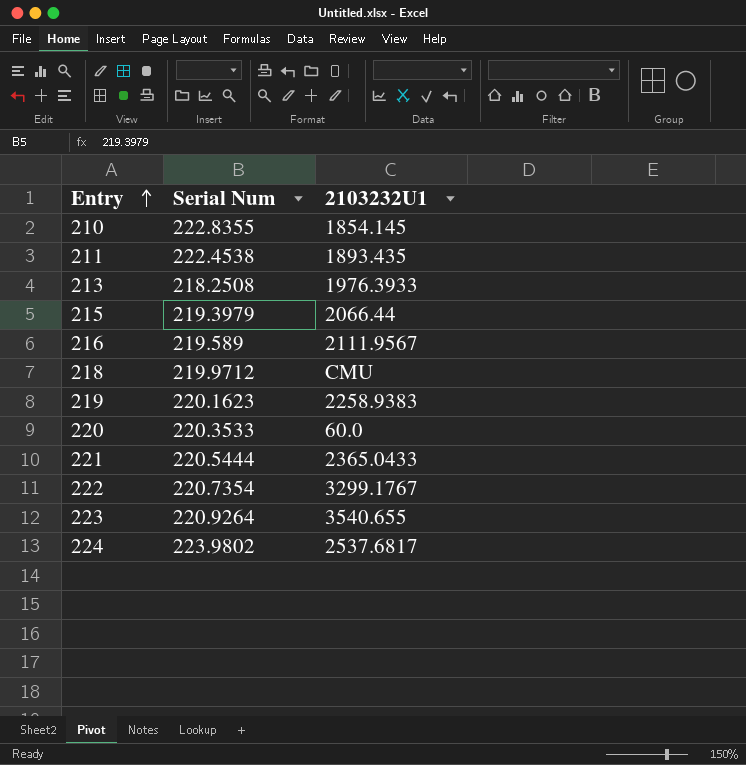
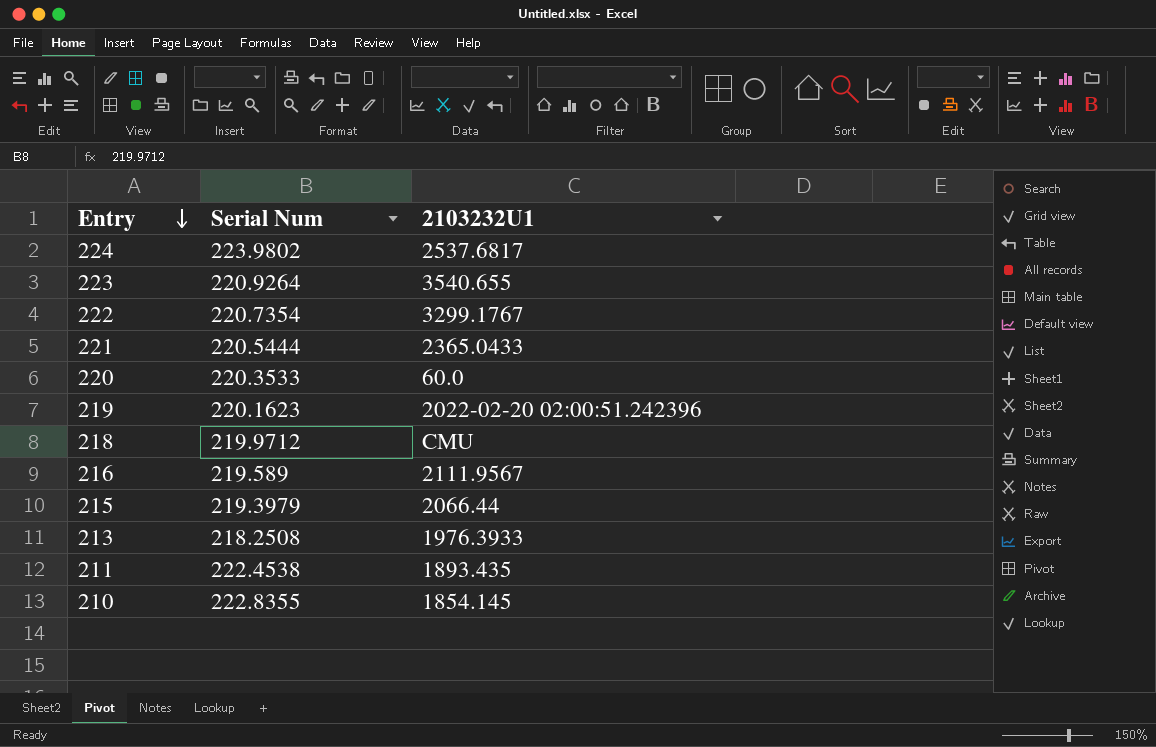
row order: Entry ascending -> Entry descending
219 | 2103232U1: 2258.9383 -> 2022-02-20 02:00:51.242396

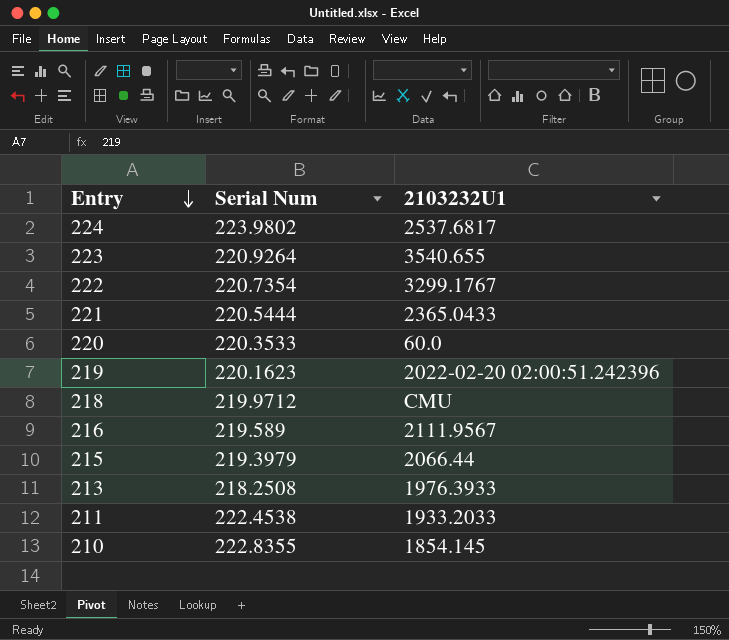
211 | 2103232U1: 1893.435 -> 1933.2033

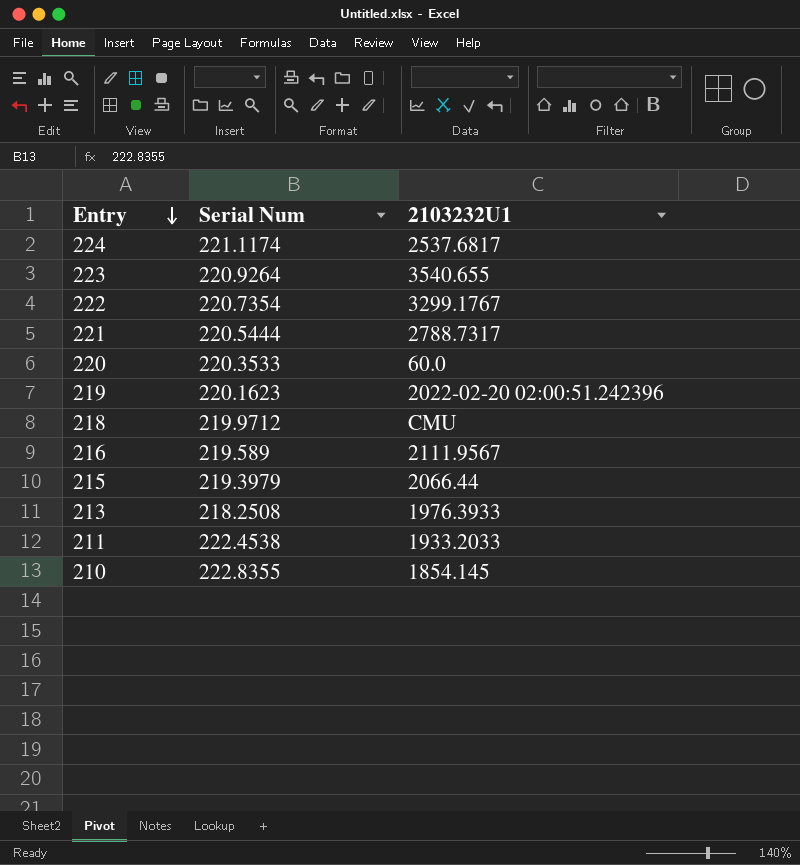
224 | Serial Num: 223.9802 -> 221.1174
221 | 2103232U1: 2365.0433 -> 2788.7317

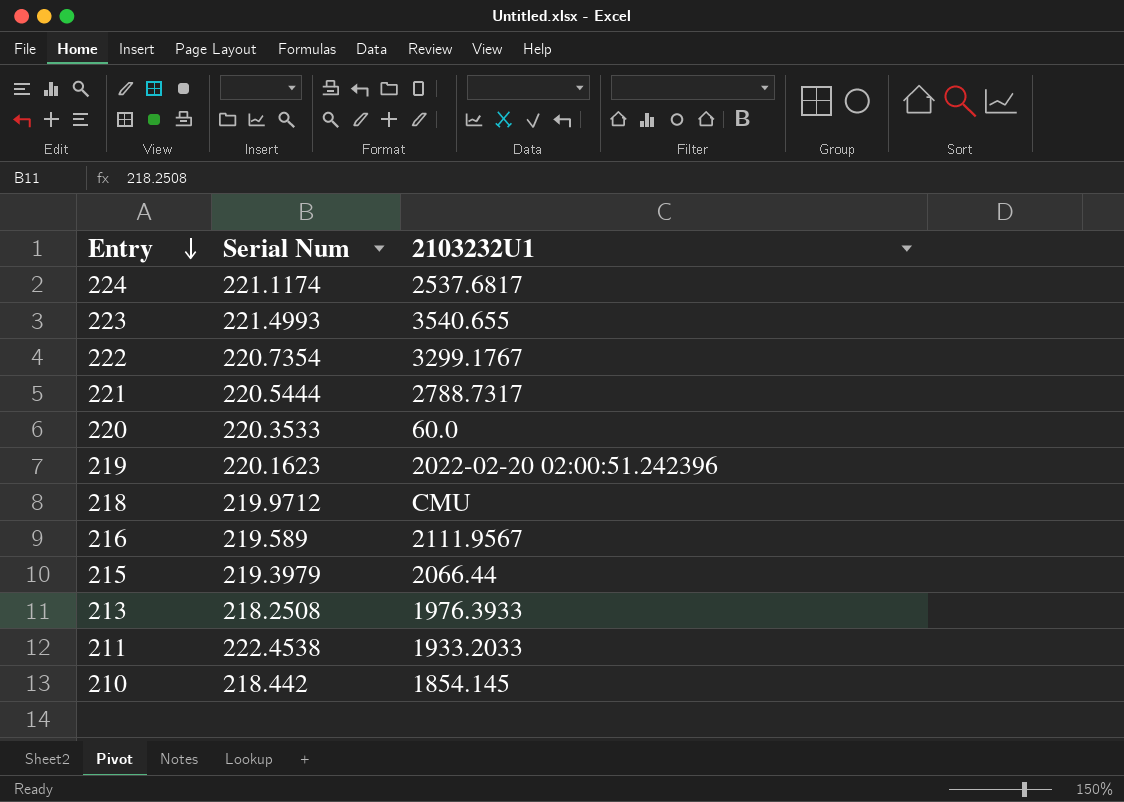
223 | Serial Num: 220.9264 -> 221.4993
210 | Serial Num: 222.8355 -> 218.442

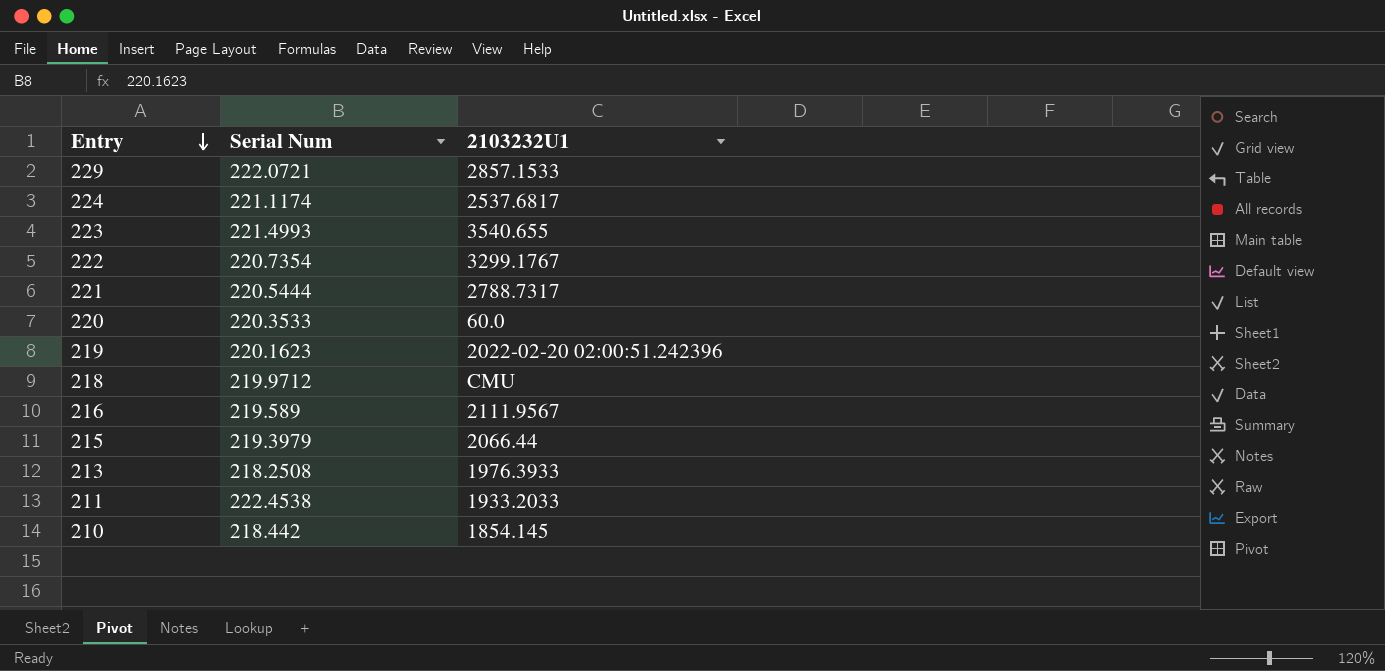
row 229: none -> 222.0721 | 2857.1533

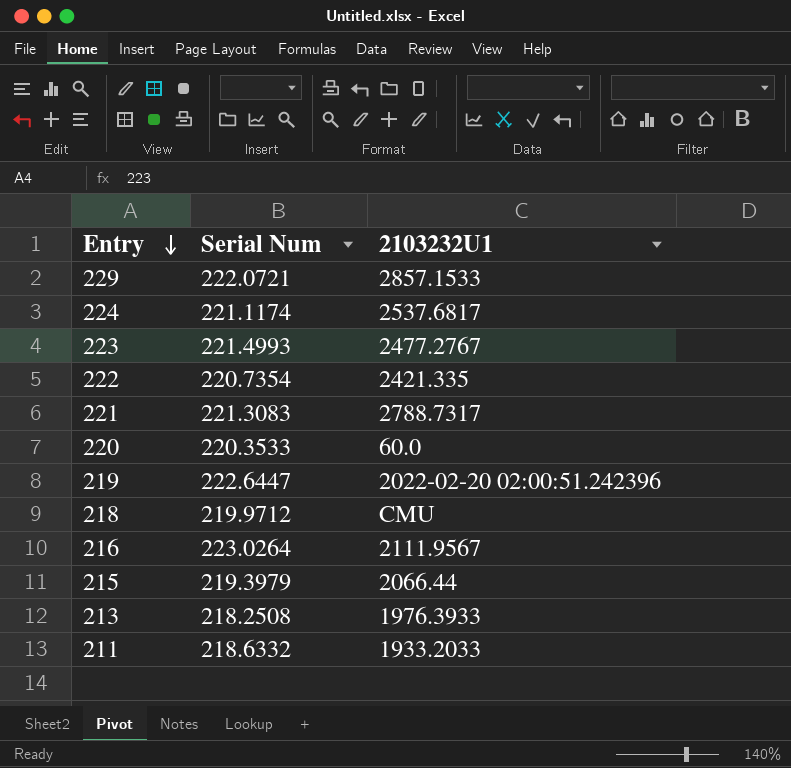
row 210: 218.442 | 1854.145 -> none
223 | 2103232U1: 3540.655 -> 2477.2767
222 | 2103232U1: 3299.1767 -> 2421.335
221 | Serial Num: 220.5444 -> 221.3083
219 | Serial Num: 220.1623 -> 222.6447
216 | Serial Num: 219.589 -> 223.0264
211 | Serial Num: 222.4538 -> 218.6332

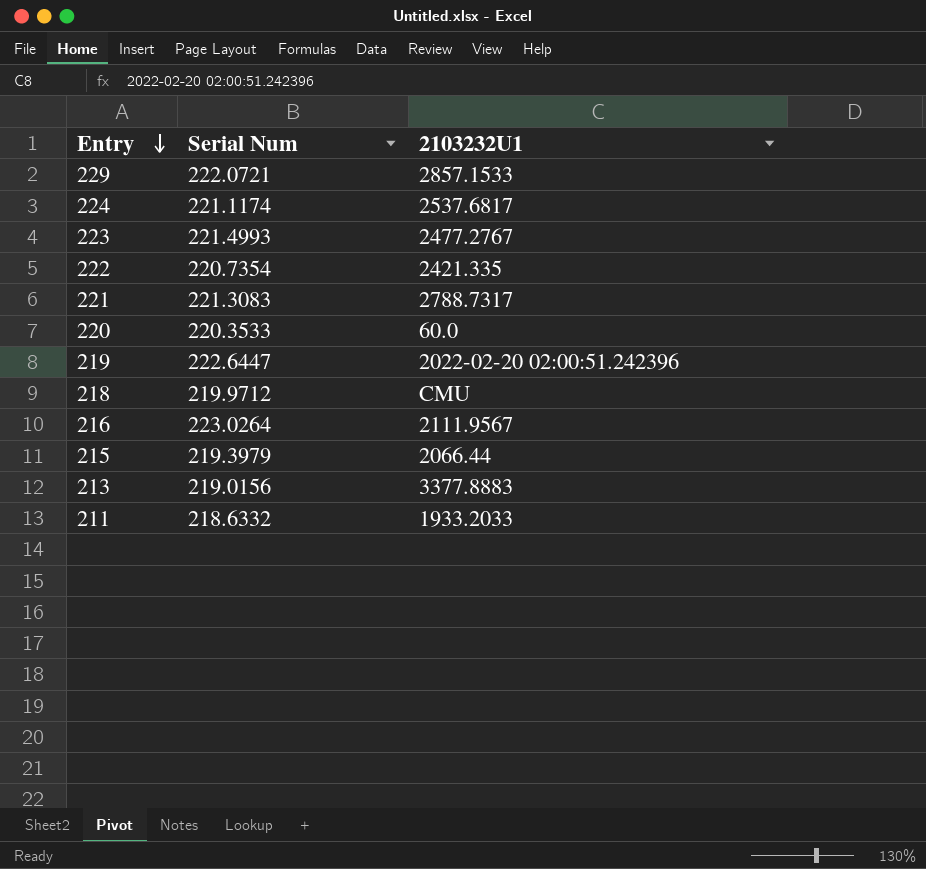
213 | Serial Num: 218.2508 -> 219.0156
213 | 2103232U1: 1976.3933 -> 3377.8883

